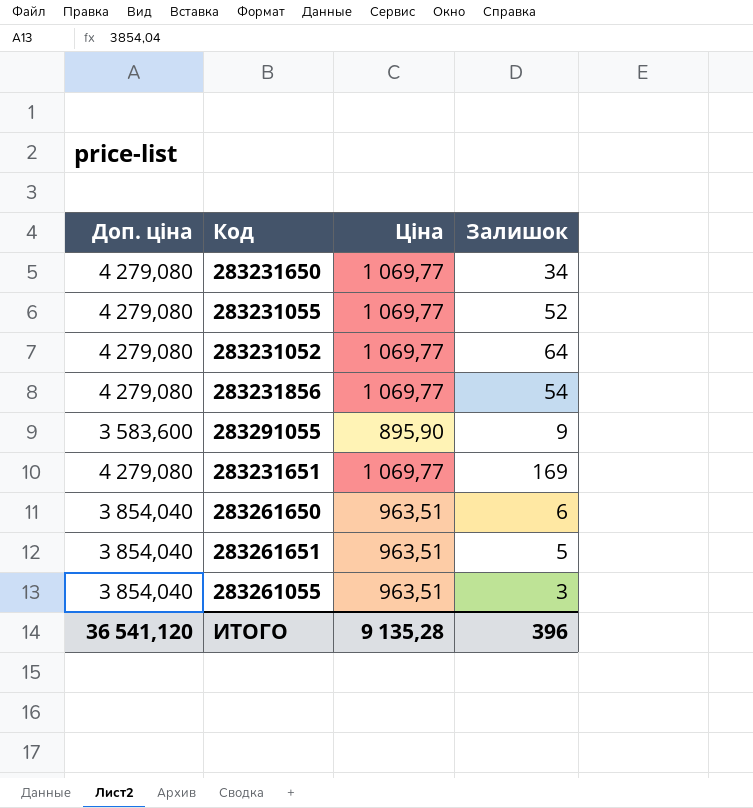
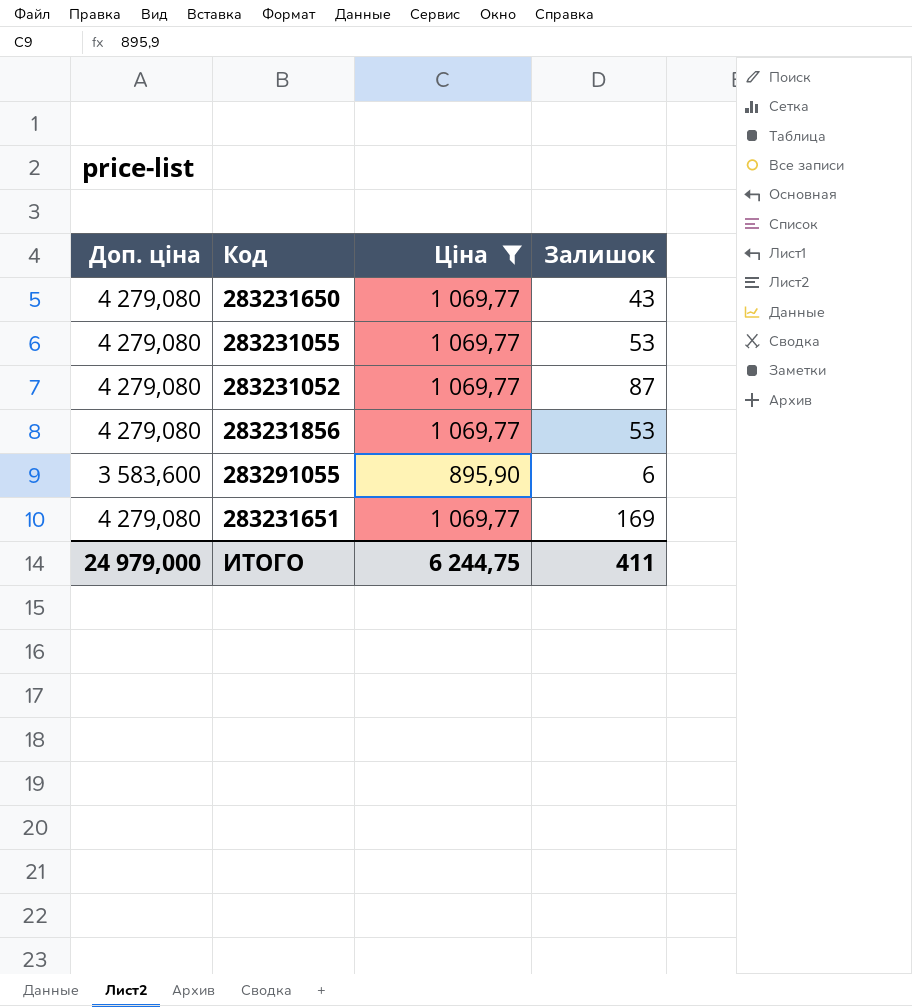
filter: none -> Ціна != 963,51
283231650 | Залишок: 34 -> 43
283231055 | Залишок: 52 -> 53
283231052 | Залишок: 64 -> 87
283231856 | Залишок: 54 -> 53
283291055 | Залишок: 9 -> 6
ИТОГО | Доп. ціна: 36 541,120 -> 24 979,000
ИТОГО | Ціна: 9 135,28 -> 6 244,75
ИТОГО | Залишок: 396 -> 411

